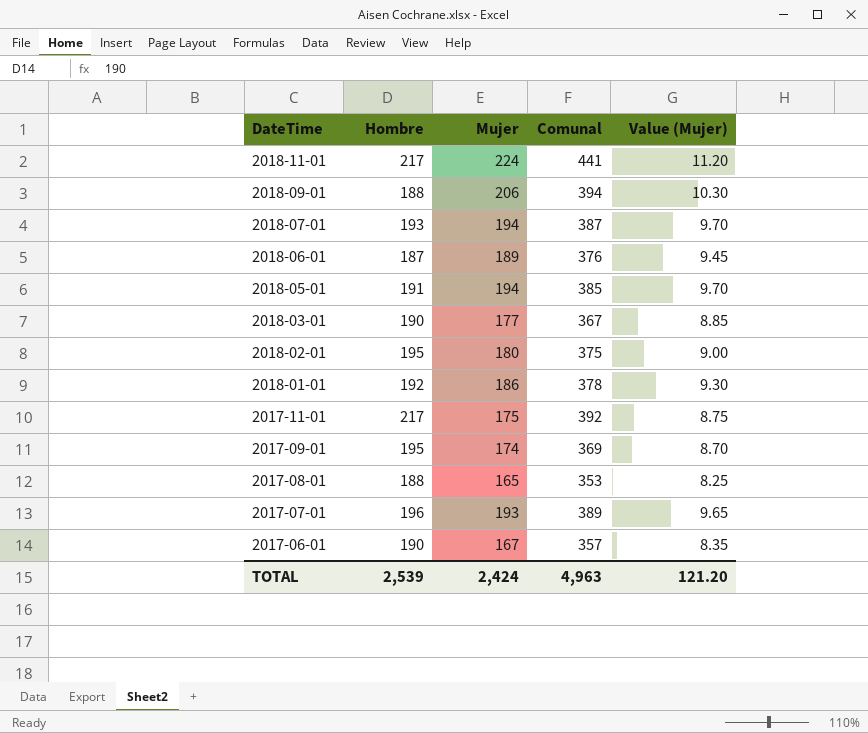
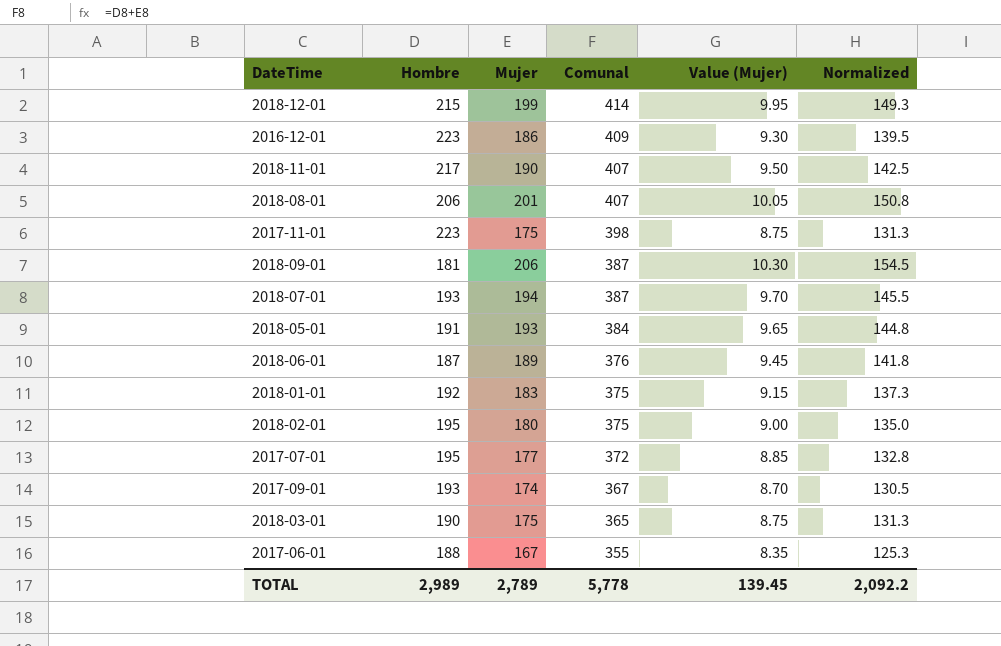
row order: DateTime descending -> Comunal descending
column Normalized | formula: none -> [Mujer] * 0.75
row 2017-08-01: 188 | 165 | 353 | 8.25 -> none
row 2018-12-01: none -> 215 | 199 | 414 | 9.95 | 149.3
row 2016-12-01: none -> 223 | 186 | 409 | 9.30 | 139.5
2018-11-01 | Mujer: 224 -> 190
2018-11-01 | Comunal: 441 -> 407
2018-11-01 | Value (Mujer): 11.20 -> 9.50
row 2018-08-01: none -> 206 | 201 | 407 | 10.05 | 150.8
2017-11-01 | Hombre: 217 -> 223
2017-11-01 | Comunal: 392 -> 398
2018-09-01 | Hombre: 188 -> 181
2018-09-01 | Comunal: 394 -> 387
2018-05-01 | Mujer: 194 -> 193
2018-05-01 | Comunal: 385 -> 384
2018-05-01 | Value (Mujer): 9.70 -> 9.65
2018-01-01 | Mujer: 186 -> 183
2018-01-01 | Comunal: 378 -> 375
2018-01-01 | Value (Mujer): 9.30 -> 9.15
2017-07-01 | Hombre: 196 -> 195
2017-07-01 | Mujer: 193 -> 177
2017-07-01 | Comunal: 389 -> 372
2017-07-01 | Value (Mujer): 9.65 -> 8.85
2017-09-01 | Hombre: 195 -> 193
2017-09-01 | Comunal: 369 -> 367
2018-03-01 | Mujer: 177 -> 175
2018-03-01 | Comunal: 367 -> 365
2018-03-01 | Value (Mujer): 8.85 -> 8.75
2017-06-01 | Hombre: 190 -> 188
2017-06-01 | Comunal: 357 -> 355
TOTAL | Hombre: 2,539 -> 2,989
TOTAL | Mujer: 2,424 -> 2,789
TOTAL | Comunal: 4,963 -> 5,778
TOTAL | Value (Mujer): 121.20 -> 139.45

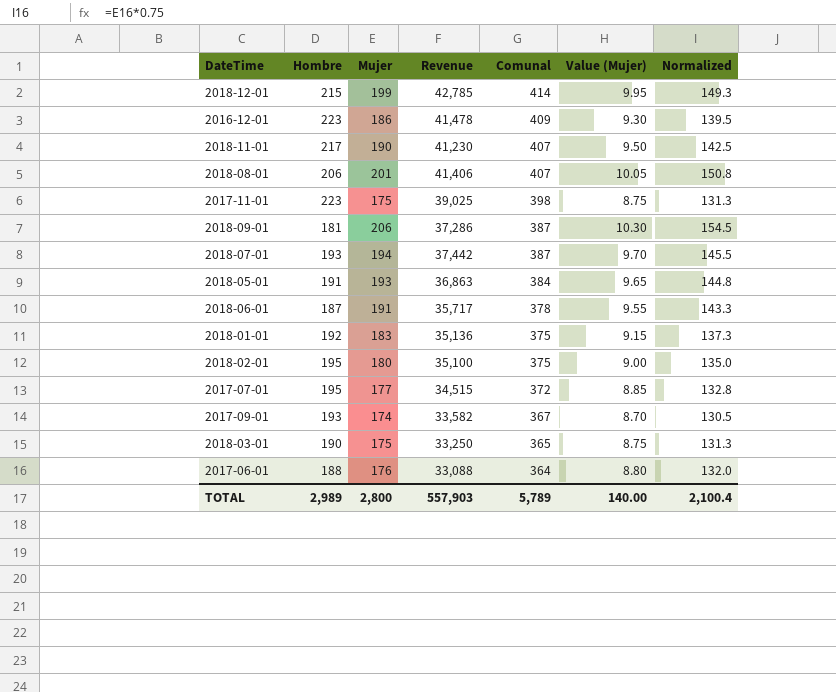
column Revenue | formula: none -> [Hombre] * [Mujer]
2018-06-01 | Mujer: 189 -> 191
2018-06-01 | Comunal: 376 -> 378
2018-06-01 | Value (Mujer): 9.45 -> 9.55
2018-06-01 | Normalized: 141.8 -> 143.3
2017-06-01 | Mujer: 167 -> 176
2017-06-01 | Comunal: 355 -> 364
2017-06-01 | Value (Mujer): 8.35 -> 8.80
2017-06-01 | Normalized: 125.3 -> 132.0
TOTAL | Mujer: 2,789 -> 2,800
TOTAL | Comunal: 5,778 -> 5,789
TOTAL | Value (Mujer): 139.45 -> 140.00
TOTAL | Normalized: 2,092.2 -> 2,100.4

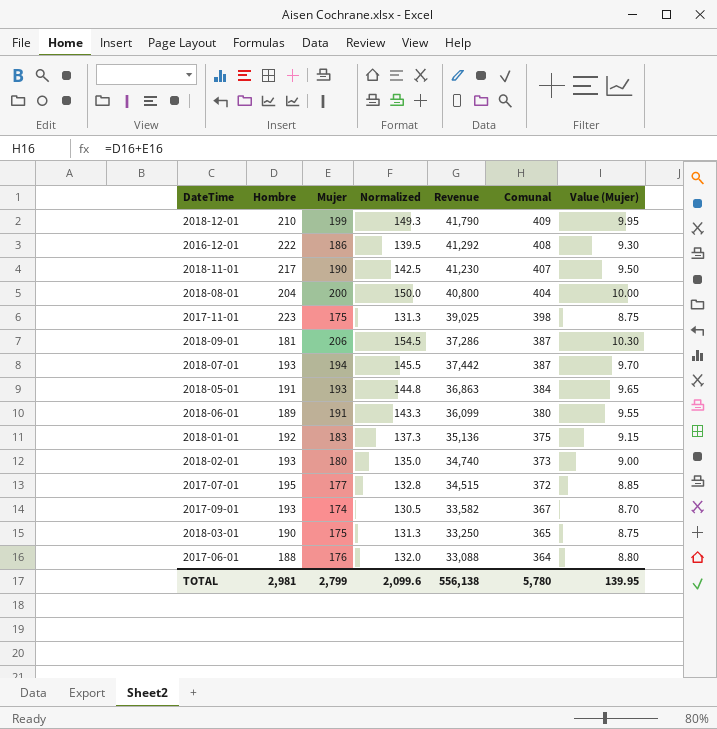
column Normalized | position: 7 -> 4
2018-12-01 | Hombre: 215 -> 210
2018-12-01 | Revenue: 42,785 -> 41,790
2018-12-01 | Comunal: 414 -> 409
2016-12-01 | Hombre: 223 -> 222
2016-12-01 | Revenue: 41,478 -> 41,292
2016-12-01 | Comunal: 409 -> 408
2018-08-01 | Hombre: 206 -> 204
2018-08-01 | Mujer: 201 -> 200
2018-08-01 | Normalized: 150.8 -> 150.0
2018-08-01 | Revenue: 41,406 -> 40,800
2018-08-01 | Comunal: 407 -> 404
2018-08-01 | Value (Mujer): 10.05 -> 10.00
2018-06-01 | Hombre: 187 -> 189
2018-06-01 | Revenue: 35,717 -> 36,099
2018-06-01 | Comunal: 378 -> 380
2018-02-01 | Hombre: 195 -> 193
2018-02-01 | Revenue: 35,100 -> 34,740
2018-02-01 | Comunal: 375 -> 373
TOTAL | Hombre: 2,989 -> 2,981
TOTAL | Mujer: 2,800 -> 2,799
TOTAL | Normalized: 2,100.4 -> 2,099.6
TOTAL | Revenue: 557,903 -> 556,138
TOTAL | Comunal: 5,789 -> 5,780
TOTAL | Value (Mujer): 140.00 -> 139.95

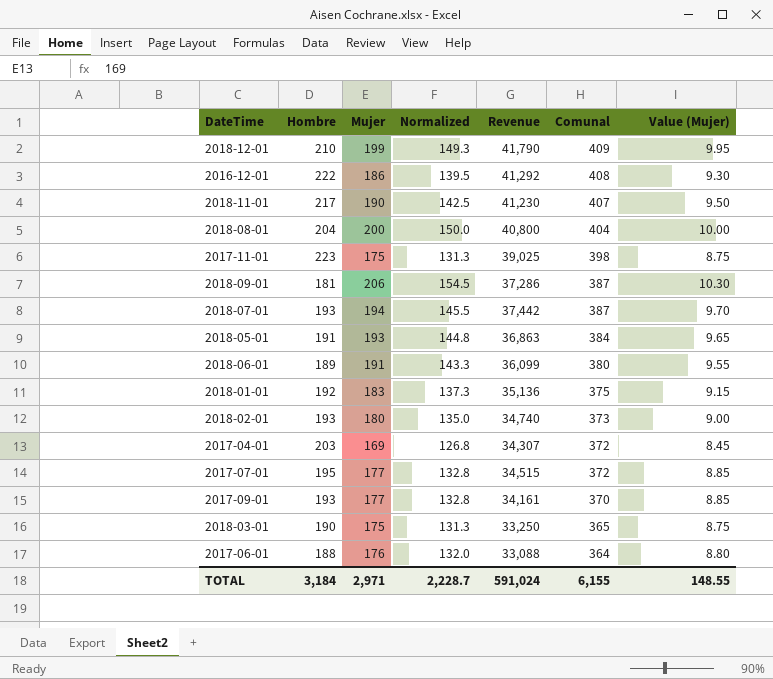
row 2017-04-01: none -> 203 | 169 | 126.8 | 34,307 | 372 | 8.45
2017-09-01 | Mujer: 174 -> 177
2017-09-01 | Normalized: 130.5 -> 132.8
2017-09-01 | Revenue: 33,582 -> 34,161
2017-09-01 | Comunal: 367 -> 370
2017-09-01 | Value (Mujer): 8.70 -> 8.85
TOTAL | Hombre: 2,981 -> 3,184
TOTAL | Mujer: 2,799 -> 2,971
TOTAL | Normalized: 2,099.6 -> 2,228.7
TOTAL | Revenue: 556,138 -> 591,024
TOTAL | Comunal: 5,780 -> 6,155
TOTAL | Value (Mujer): 139.95 -> 148.55

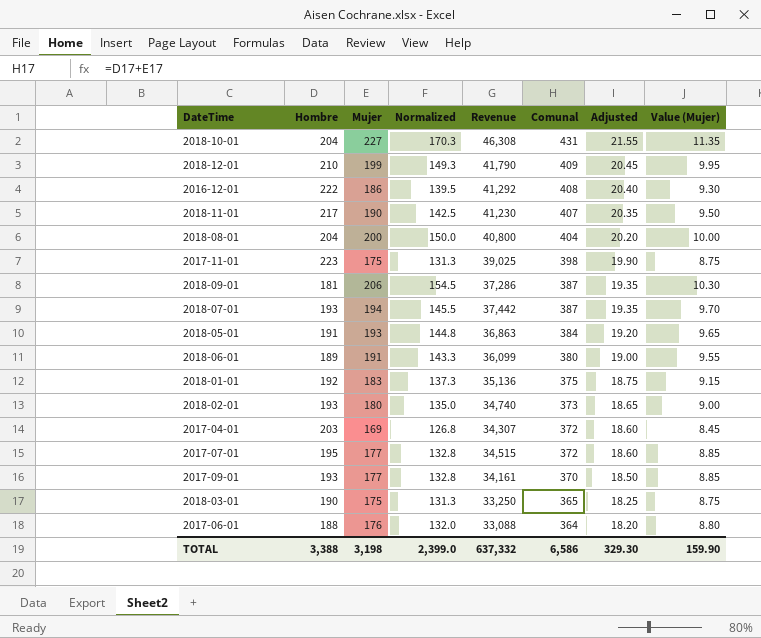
column Adjusted | formula: none -> [Comunal] * 0.05
row 2018-10-01: none -> 204 | 227 | 170.3 | 46,308 | 431 | 21.55 | 11.35
TOTAL | Hombre: 3,184 -> 3,388
TOTAL | Mujer: 2,971 -> 3,198
TOTAL | Normalized: 2,228.7 -> 2,399.0
TOTAL | Revenue: 591,024 -> 637,332
TOTAL | Comunal: 6,155 -> 6,586
TOTAL | Value (Mujer): 148.55 -> 159.90

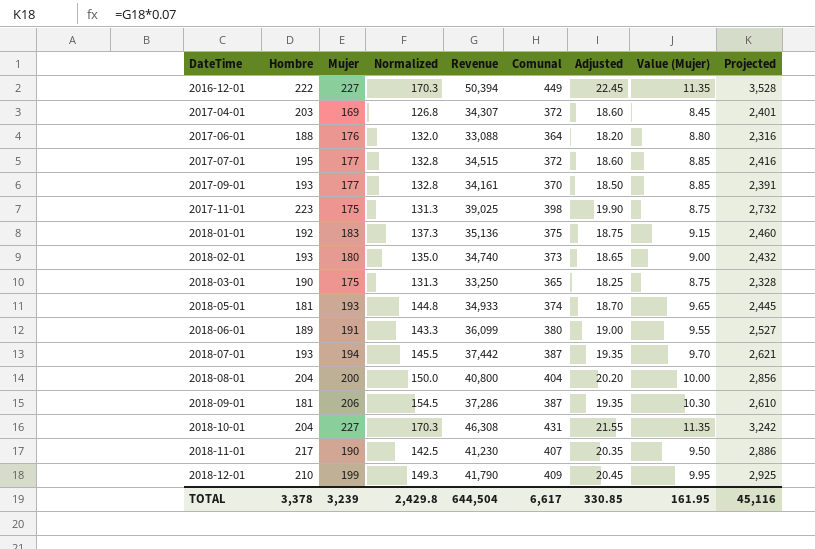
row order: Comunal descending -> DateTime ascending
column Projected | formula: none -> [Revenue] * 0.07
2016-12-01 | Mujer: 186 -> 227
2016-12-01 | Normalized: 139.5 -> 170.3
2016-12-01 | Revenue: 41,292 -> 50,394
2016-12-01 | Comunal: 408 -> 449
2016-12-01 | Adjusted: 20.40 -> 22.45
2016-12-01 | Value (Mujer): 9.30 -> 11.35
2018-05-01 | Hombre: 191 -> 181
2018-05-01 | Revenue: 36,863 -> 34,933
2018-05-01 | Comunal: 384 -> 374
2018-05-01 | Adjusted: 19.20 -> 18.70
TOTAL | Hombre: 3,388 -> 3,378
TOTAL | Mujer: 3,198 -> 3,239
TOTAL | Normalized: 2,399.0 -> 2,429.8
TOTAL | Revenue: 637,332 -> 644,504
TOTAL | Comunal: 6,586 -> 6,617
TOTAL | Adjusted: 329.30 -> 330.85
TOTAL | Value (Mujer): 159.90 -> 161.95

